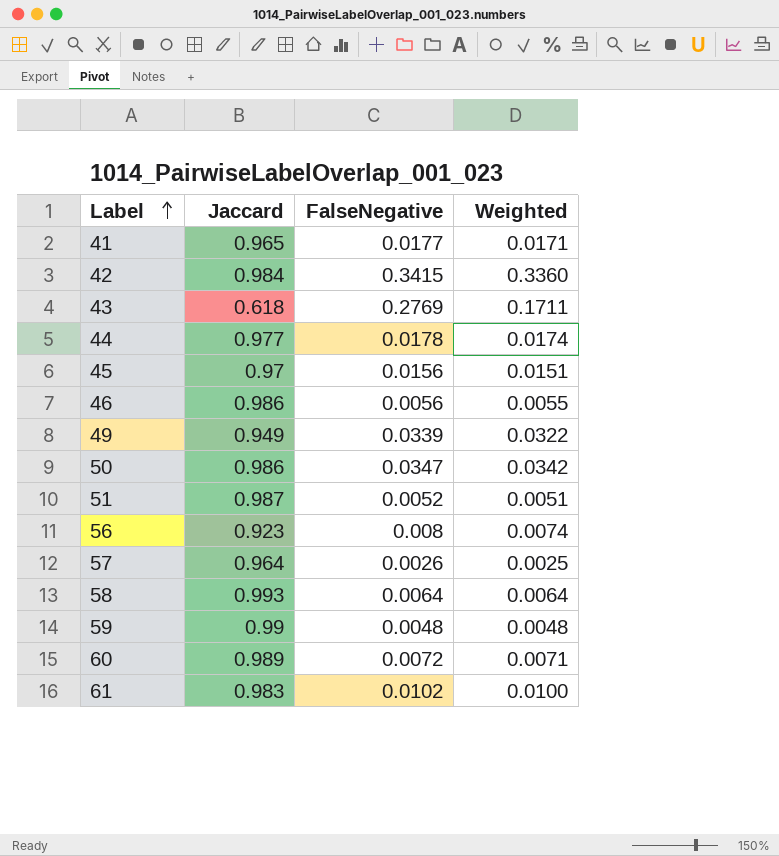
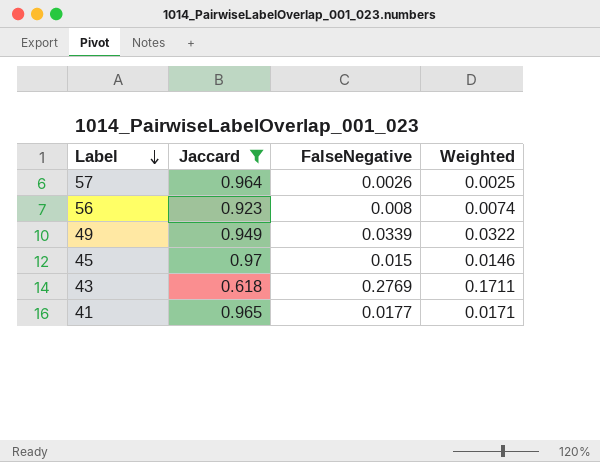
filter: none -> Jaccard <= 0.97
row order: Label ascending -> Label descending
45 | FalseNegative: 0.0156 -> 0.015
45 | Weighted: 0.0151 -> 0.0146

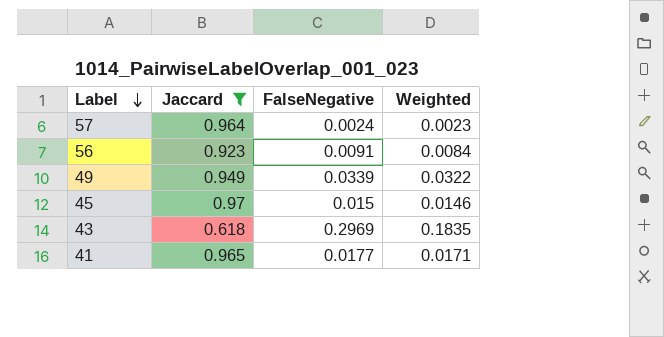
57 | FalseNegative: 0.0026 -> 0.0024
57 | Weighted: 0.0025 -> 0.0023
56 | FalseNegative: 0.008 -> 0.0091
56 | Weighted: 0.0074 -> 0.0084
43 | FalseNegative: 0.2769 -> 0.2969
43 | Weighted: 0.1711 -> 0.1835

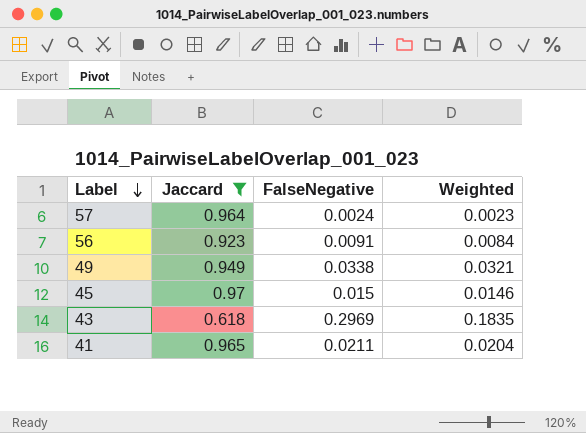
49 | FalseNegative: 0.0339 -> 0.0338
49 | Weighted: 0.0322 -> 0.0321
41 | FalseNegative: 0.0177 -> 0.0211
41 | Weighted: 0.0171 -> 0.0204

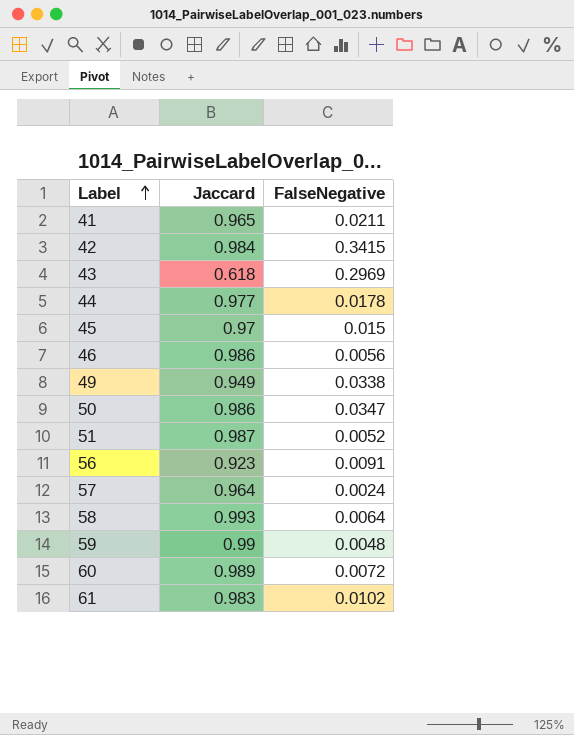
filter: Jaccard <= 0.97 -> none
row order: Label descending -> Label ascending
column Weighted | formula: [Jaccard] * [FalseNegative] -> none

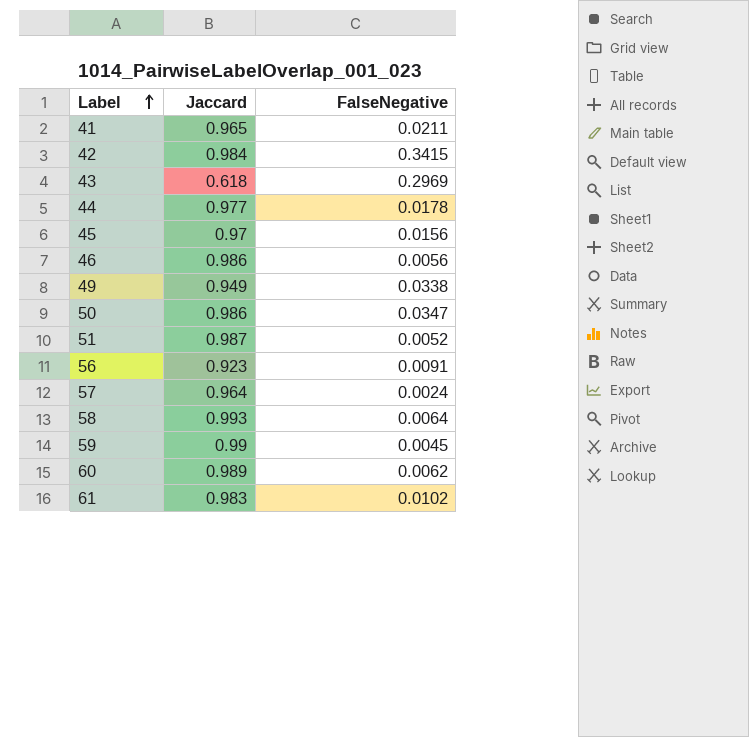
45 | FalseNegative: 0.015 -> 0.0156
59 | FalseNegative: 0.0048 -> 0.0045
60 | FalseNegative: 0.0072 -> 0.0062

